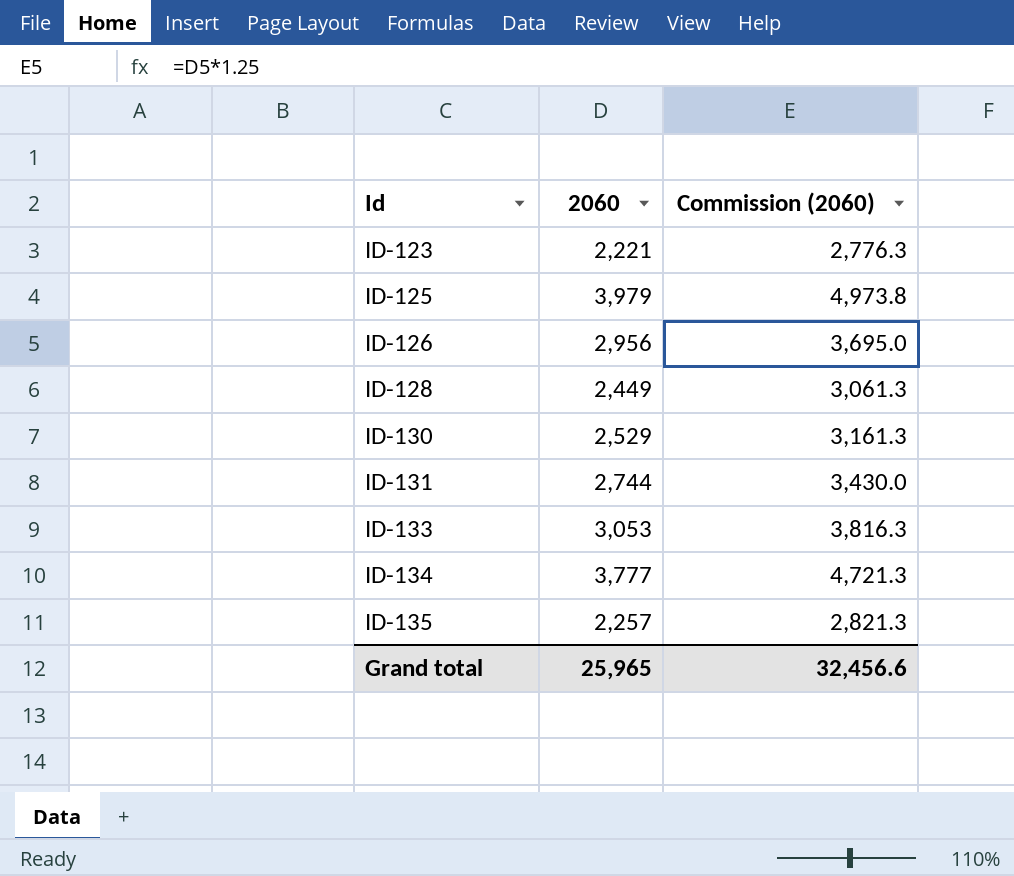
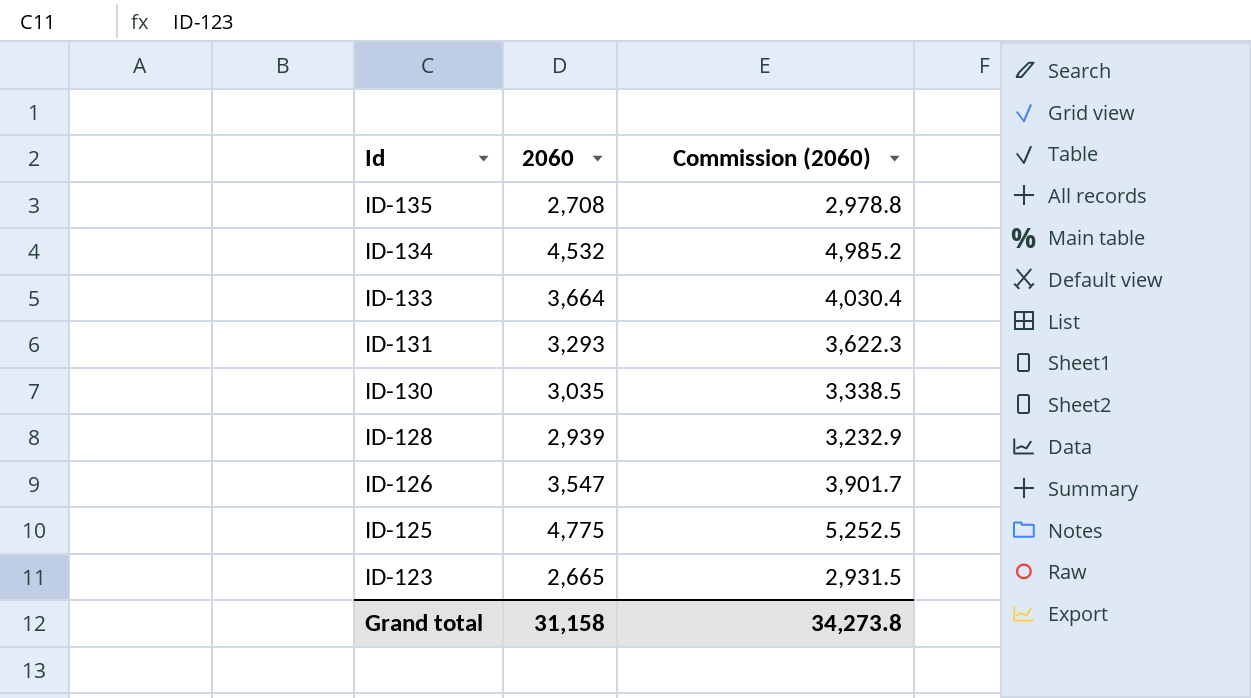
row order: Id ascending -> Id descending
column Commission (2060) | formula: [2060] * 1.25 -> [2060] * 1.1
ID-135 | 2060: 2,257 -> 2,708
ID-134 | 2060: 3,777 -> 4,532
ID-133 | 2060: 3,053 -> 3,664
ID-131 | 2060: 2,744 -> 3,293
ID-130 | 2060: 2,529 -> 3,035
ID-128 | 2060: 2,449 -> 2,939
ID-126 | 2060: 2,956 -> 3,547
ID-125 | 2060: 3,979 -> 4,775
ID-123 | 2060: 2,221 -> 2,665
Grand total | 2060: 25,965 -> 31,158
Grand total | Commission (2060): 32,456.6 -> 34,273.8

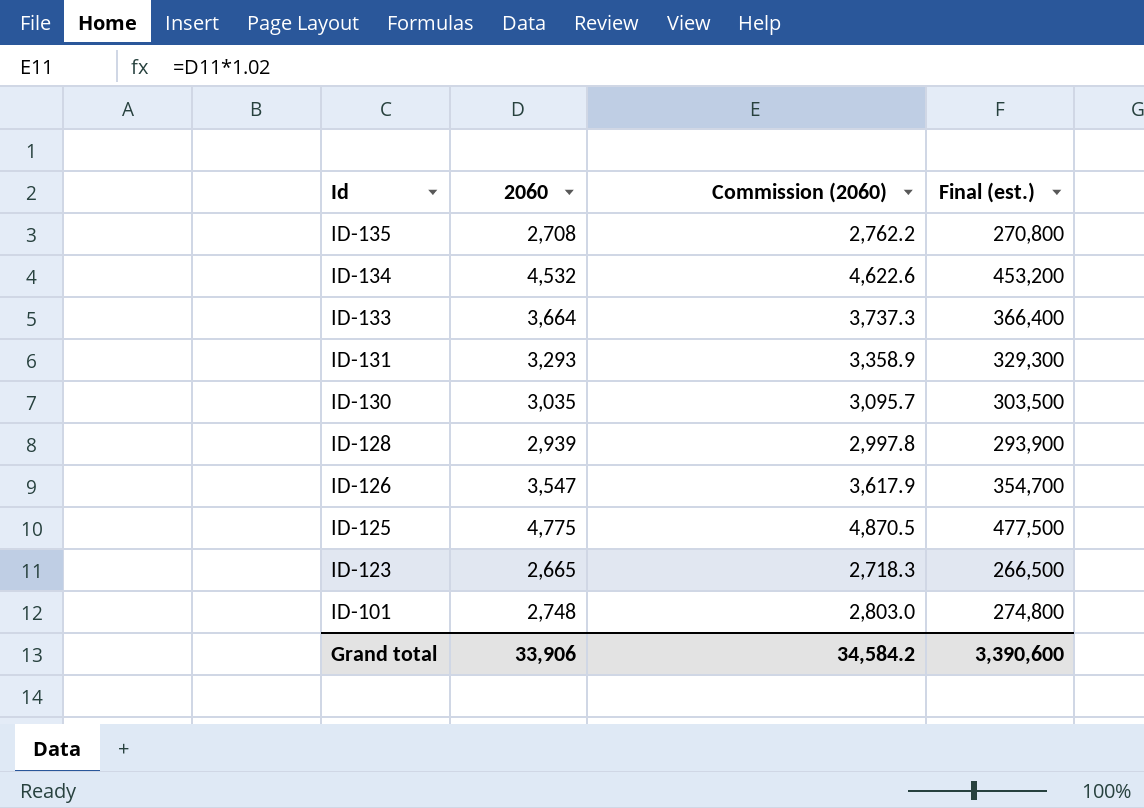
column Commission (2060) | formula: [2060] * 1.1 -> [2060] * 1.02
column Final (est.) | formula: none -> [2060] * 100
row ID-101: none -> 2,748 | 2,803.0 | 274,800
Grand total | 2060: 31,158 -> 33,906
Grand total | Commission (2060): 34,273.8 -> 34,584.2

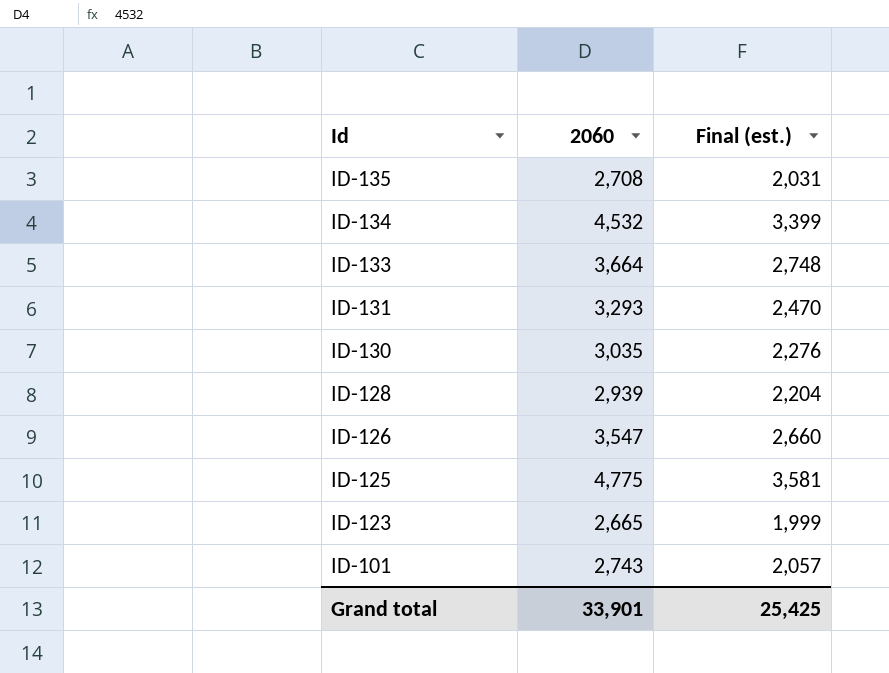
column Commission (2060) | formula: [2060] * 1.02 -> none
column Final (est.) | formula: [2060] * 100 -> [2060] * 0.75
ID-101 | 2060: 2,748 -> 2,743
Grand total | 2060: 33,906 -> 33,901
Grand total | Final (est.): 3,390,600 -> 25,425

